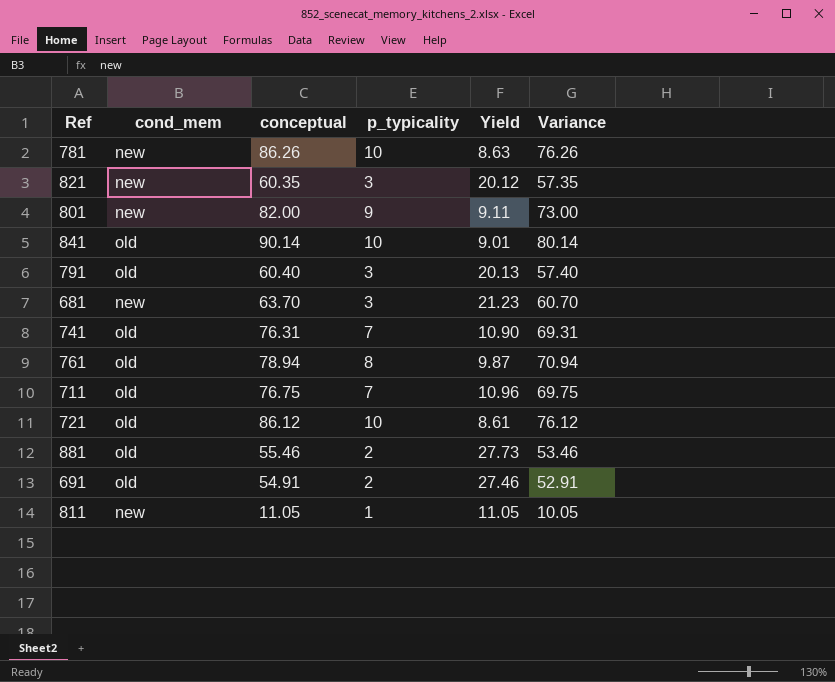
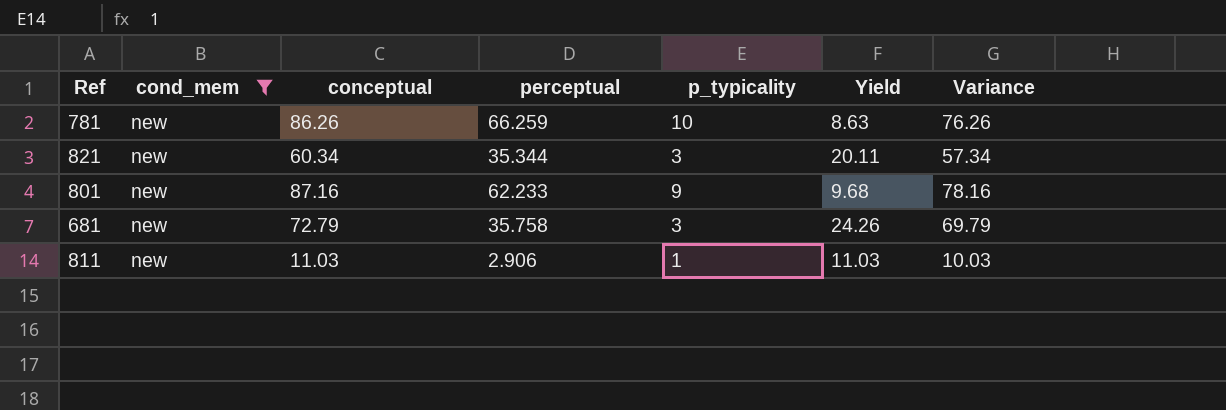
filter: none -> cond_mem = new
column perceptual | position: none -> 4
821 | conceptual: 60.35 -> 60.34
821 | Yield: 20.12 -> 20.11
821 | Variance: 57.35 -> 57.34
801 | conceptual: 82.00 -> 87.16
801 | Yield: 9.11 -> 9.68
801 | Variance: 73.00 -> 78.16
681 | conceptual: 63.70 -> 72.79
681 | Yield: 21.23 -> 24.26
681 | Variance: 60.70 -> 69.79
811 | conceptual: 11.05 -> 11.03
811 | Yield: 11.05 -> 11.03
811 | Variance: 10.05 -> 10.03

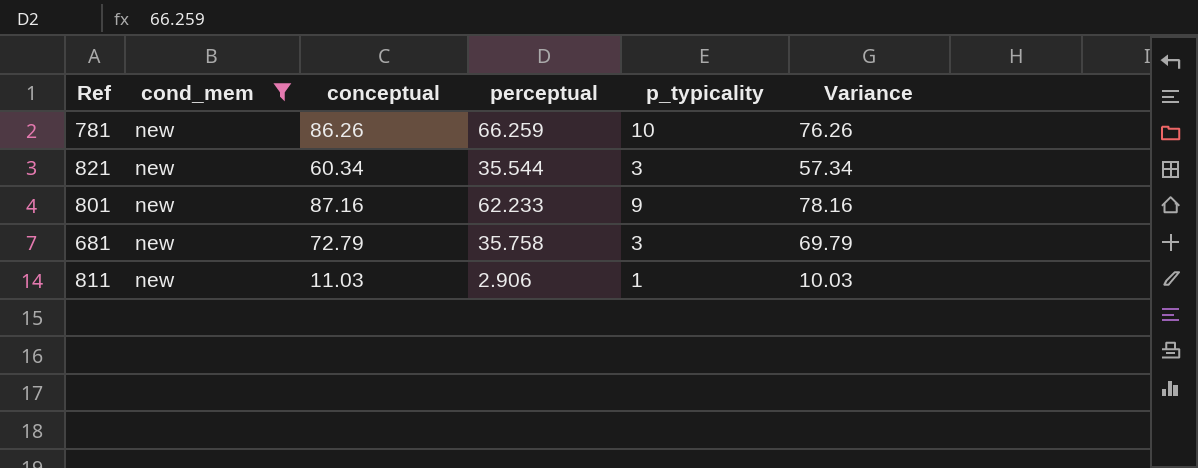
column Yield | formula: [conceptual] / [p_typicality] -> none
821 | perceptual: 35.344 -> 35.544

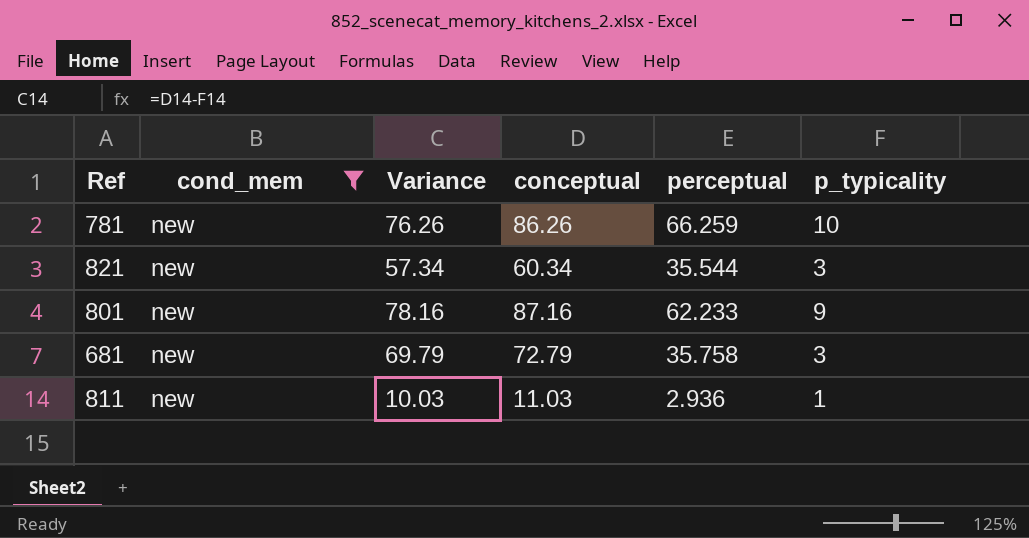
column Variance | position: 6 -> 3
811 | perceptual: 2.906 -> 2.936

